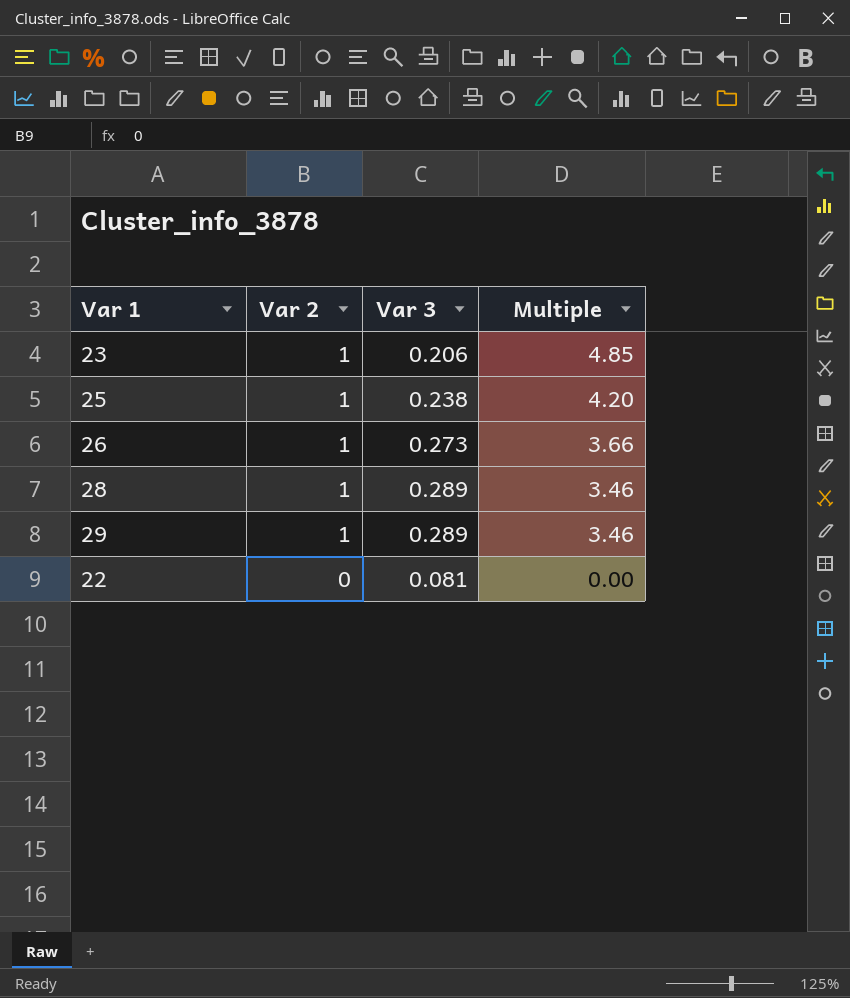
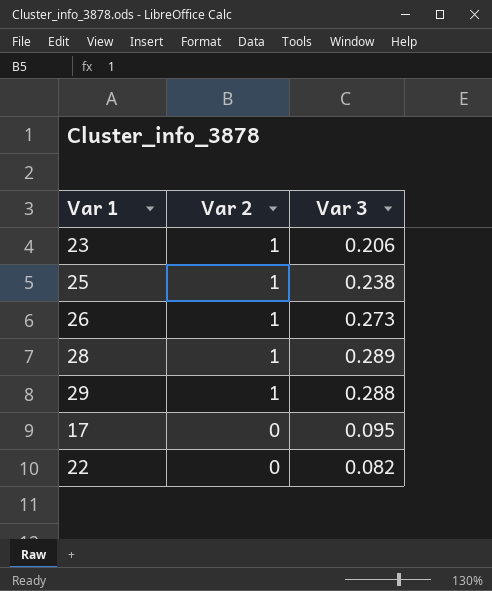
column Multiple | formula: [Var 2] / [Var 3] -> none
29 | Var 3: 0.289 -> 0.288
row 17: none -> 0 | 0.095
22 | Var 3: 0.081 -> 0.082

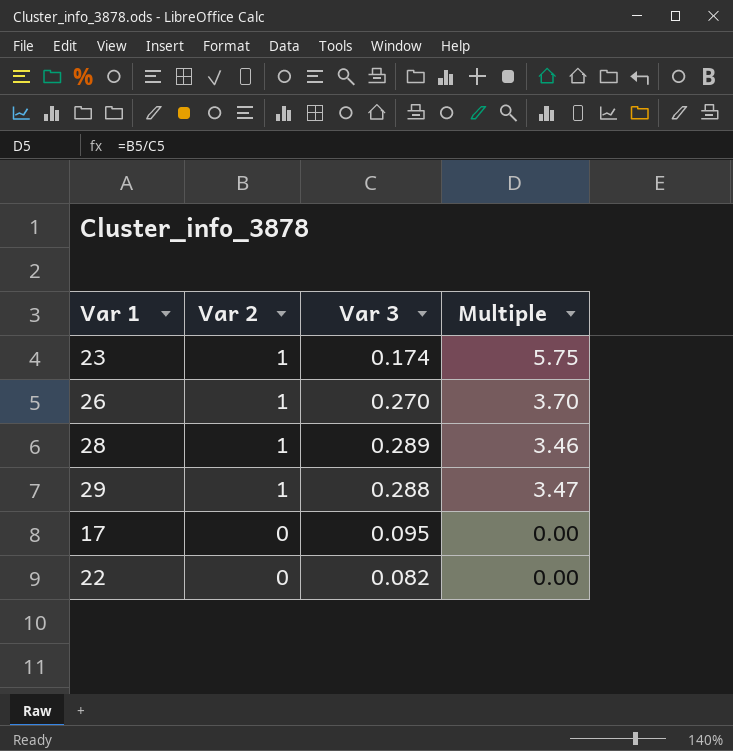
column Multiple | formula: none -> [Var 2] / [Var 3]
row 25: 1 | 0.238 -> none
23 | Var 3: 0.206 -> 0.174
26 | Var 3: 0.273 -> 0.270

